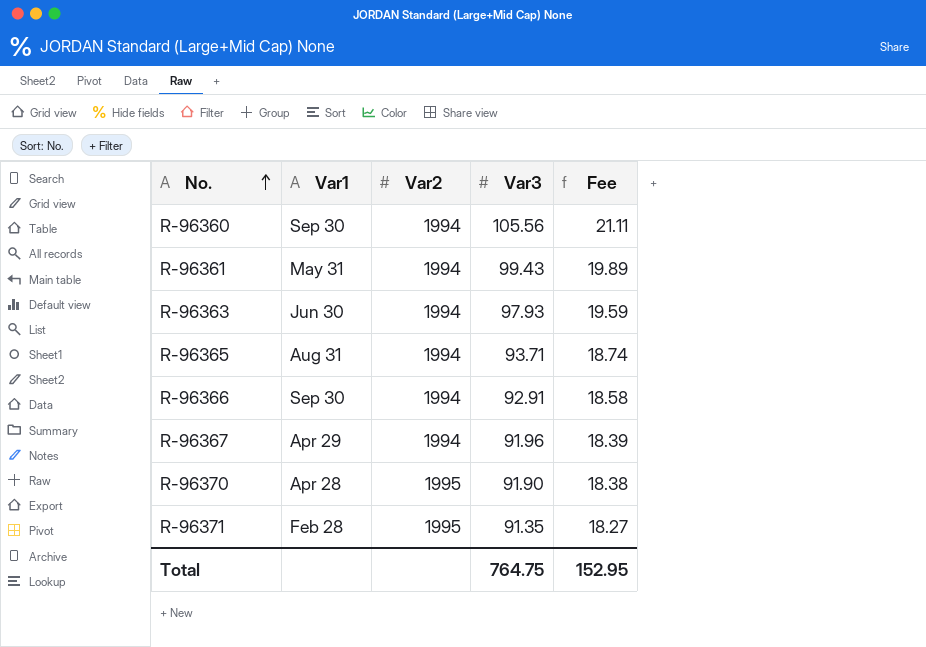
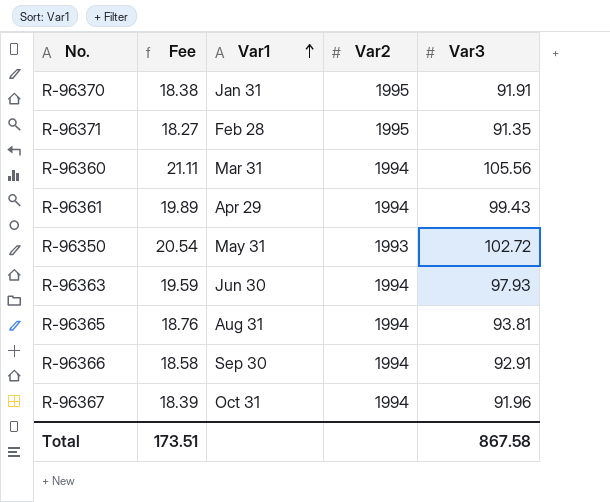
row order: No. ascending -> Var1 ascending
column Fee | position: 5 -> 2
R-96370 | Var1: Apr 28 -> Jan 31
R-96370 | Var3: 91.90 -> 91.91
R-96360 | Var1: Sep 30 -> Mar 31
R-96361 | Var1: May 31 -> Apr 29
row R-96350: none -> 20.54 | May 31 | 1993 | 102.72
R-96365 | Fee: 18.74 -> 18.76
R-96365 | Var3: 93.71 -> 93.81
R-96367 | Var1: Apr 29 -> Oct 31
Total | Fee: 152.95 -> 173.51
Total | Var3: 764.75 -> 867.58

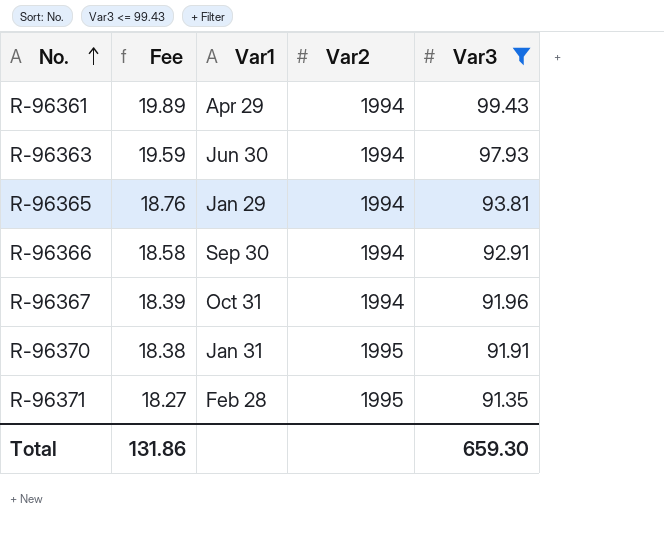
filter: none -> Var3 <= 99.43
row order: Var1 ascending -> No. ascending
R-96365 | Var1: Aug 31 -> Jan 29
Total | Fee: 173.51 -> 131.86
Total | Var3: 867.58 -> 659.30

